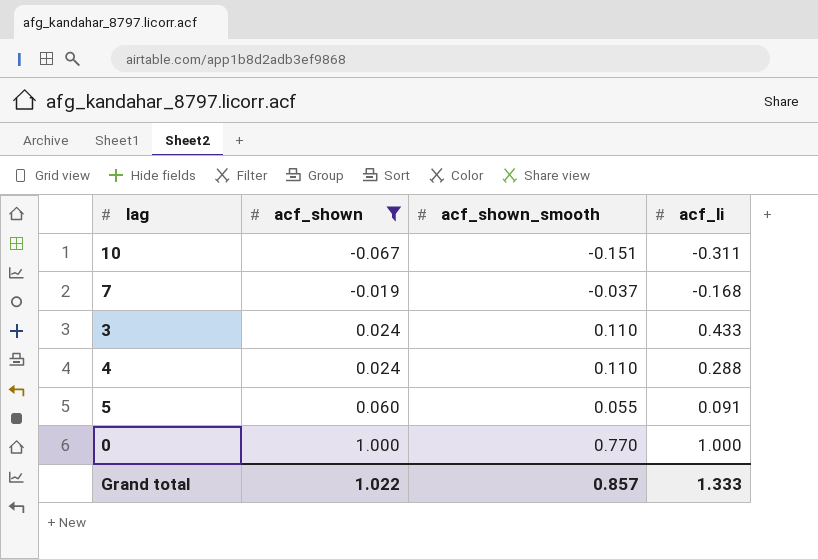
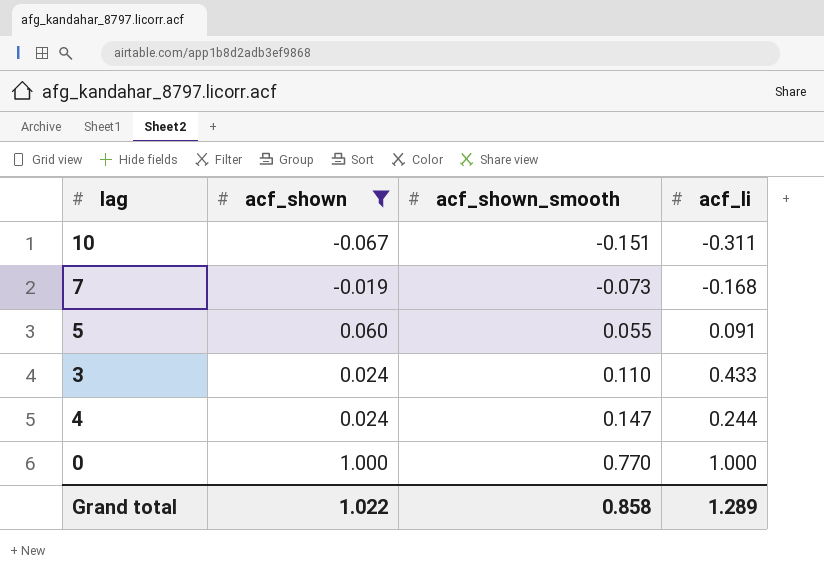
row order: acf_shown ascending -> acf_shown_smooth ascending
7 | acf_shown_smooth: -0.037 -> -0.073
4 | acf_shown_smooth: 0.110 -> 0.147
4 | acf_li: 0.288 -> 0.244
Grand total | acf_shown_smooth: 0.857 -> 0.858
Grand total | acf_li: 1.333 -> 1.289

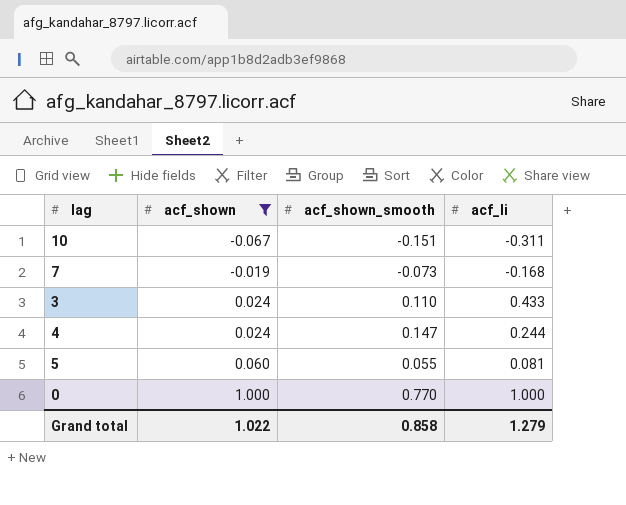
row order: acf_shown_smooth ascending -> acf_shown ascending
5 | acf_li: 0.091 -> 0.081
Grand total | acf_li: 1.289 -> 1.279

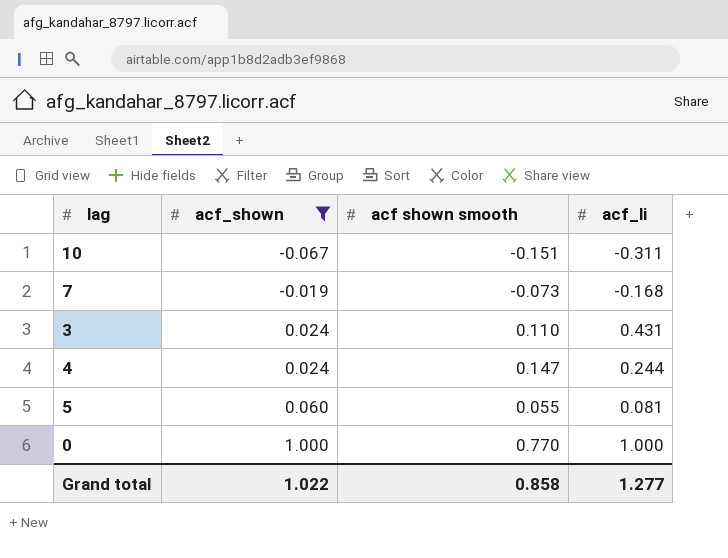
column name: acf_shown_smooth -> acf shown smooth
3 | acf_li: 0.433 -> 0.431
Grand total | acf_li: 1.279 -> 1.277

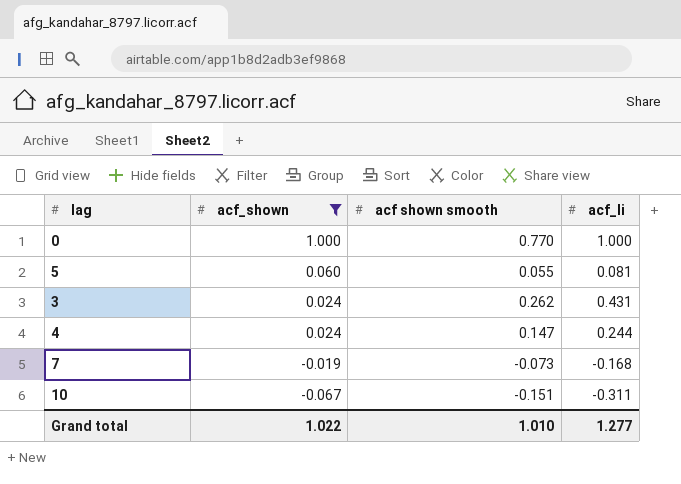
row order: acf_shown ascending -> acf_shown descending
3 | acf shown smooth: 0.110 -> 0.262
Grand total | acf shown smooth: 0.858 -> 1.010

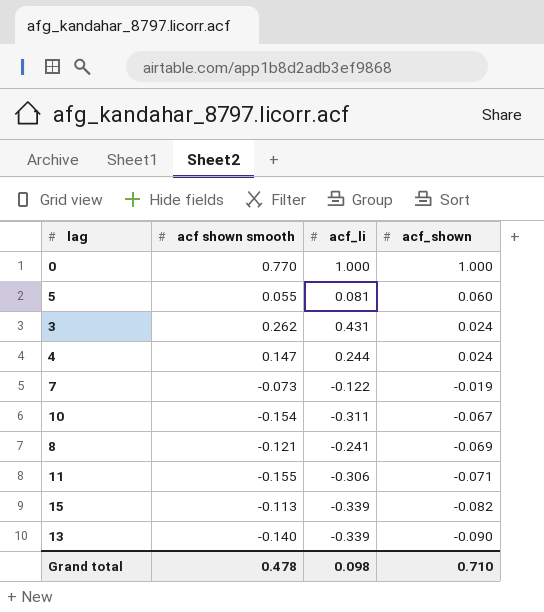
filter: acf_shown >= -0.067 -> none
column acf_shown | position: 2 -> 4
7 | acf_li: -0.168 -> -0.122
10 | acf shown smooth: -0.151 -> -0.154
Grand total | acf shown smooth: 1.010 -> 0.478
Grand total | acf_li: 1.277 -> 0.098
Grand total | acf_shown: 1.022 -> 0.710

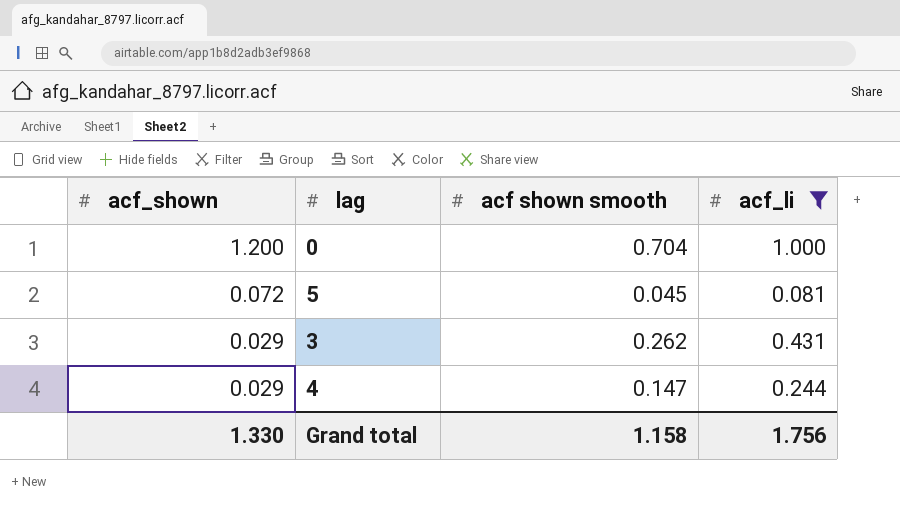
filter: none -> acf_li >= 0.081
column acf_shown | position: 4 -> 1
0 | acf_shown: 1.000 -> 1.200
0 | acf shown smooth: 0.770 -> 0.704
5 | acf_shown: 0.060 -> 0.072
5 | acf shown smooth: 0.055 -> 0.045
3 | acf_shown: 0.024 -> 0.029
4 | acf_shown: 0.024 -> 0.029
Grand total | acf_shown: 0.710 -> 1.330
Grand total | acf shown smooth: 0.478 -> 1.158
Grand total | acf_li: 0.098 -> 1.756

